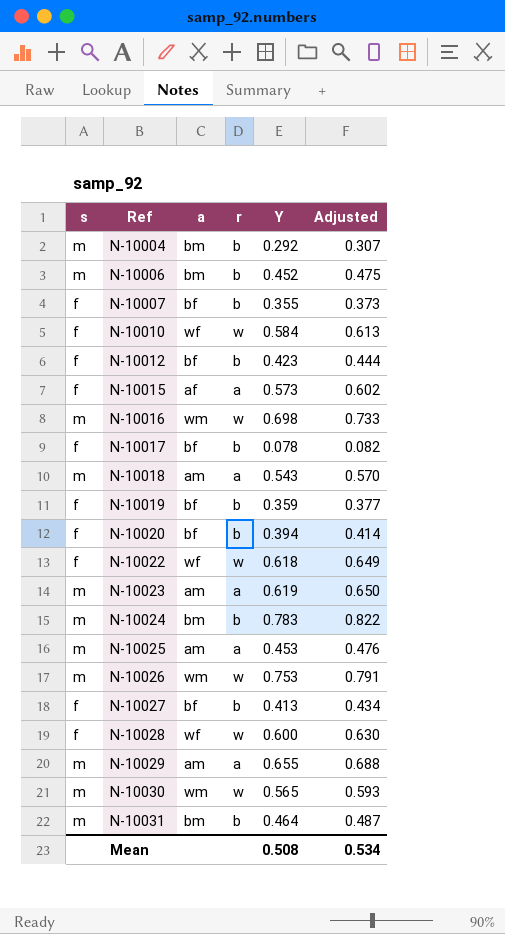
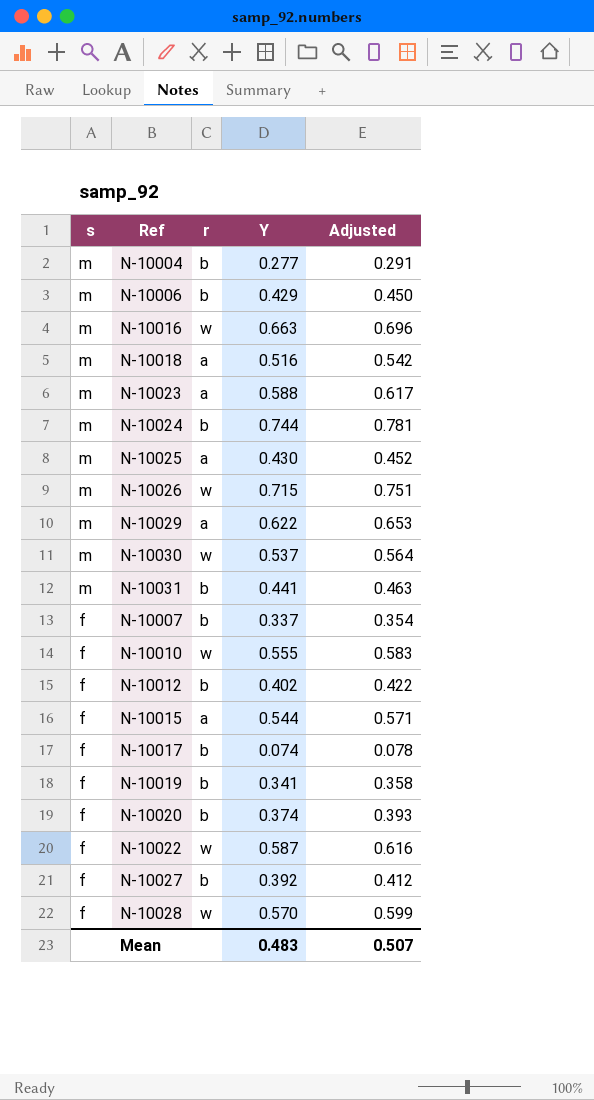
row order: Ref ascending -> s descending
column a | position: 3 -> none
N-10004 | Y: 0.292 -> 0.277
N-10004 | Adjusted: 0.307 -> 0.291
N-10006 | Y: 0.452 -> 0.429
N-10006 | Adjusted: 0.475 -> 0.450
N-10016 | Y: 0.698 -> 0.663
N-10016 | Adjusted: 0.733 -> 0.696
N-10018 | Y: 0.543 -> 0.516
N-10018 | Adjusted: 0.570 -> 0.542
N-10023 | Y: 0.619 -> 0.588
N-10023 | Adjusted: 0.650 -> 0.617
N-10024 | Y: 0.783 -> 0.744
N-10024 | Adjusted: 0.822 -> 0.781
N-10025 | Y: 0.453 -> 0.430
N-10025 | Adjusted: 0.476 -> 0.452
N-10026 | Y: 0.753 -> 0.715
N-10026 | Adjusted: 0.791 -> 0.751
N-10029 | Y: 0.655 -> 0.622
N-10029 | Adjusted: 0.688 -> 0.653
N-10030 | Y: 0.565 -> 0.537
N-10030 | Adjusted: 0.593 -> 0.564
N-10031 | Y: 0.464 -> 0.441
N-10031 | Adjusted: 0.487 -> 0.463
N-10007 | Y: 0.355 -> 0.337
N-10007 | Adjusted: 0.373 -> 0.354
N-10010 | Y: 0.584 -> 0.555
N-10010 | Adjusted: 0.613 -> 0.583
N-10012 | Y: 0.423 -> 0.402
N-10012 | Adjusted: 0.444 -> 0.422
N-10015 | Y: 0.573 -> 0.544
N-10015 | Adjusted: 0.602 -> 0.571
N-10017 | Y: 0.078 -> 0.074
N-10017 | Adjusted: 0.082 -> 0.078
N-10019 | Y: 0.359 -> 0.341
N-10019 | Adjusted: 0.377 -> 0.358
N-10020 | Y: 0.394 -> 0.374
N-10020 | Adjusted: 0.414 -> 0.393
N-10022 | Y: 0.618 -> 0.587
N-10022 | Adjusted: 0.649 -> 0.616
N-10027 | Y: 0.413 -> 0.392
N-10027 | Adjusted: 0.434 -> 0.412
N-10028 | Y: 0.600 -> 0.570
N-10028 | Adjusted: 0.630 -> 0.599
Mean | Y: 0.508 -> 0.483
Mean | Adjusted: 0.534 -> 0.507

